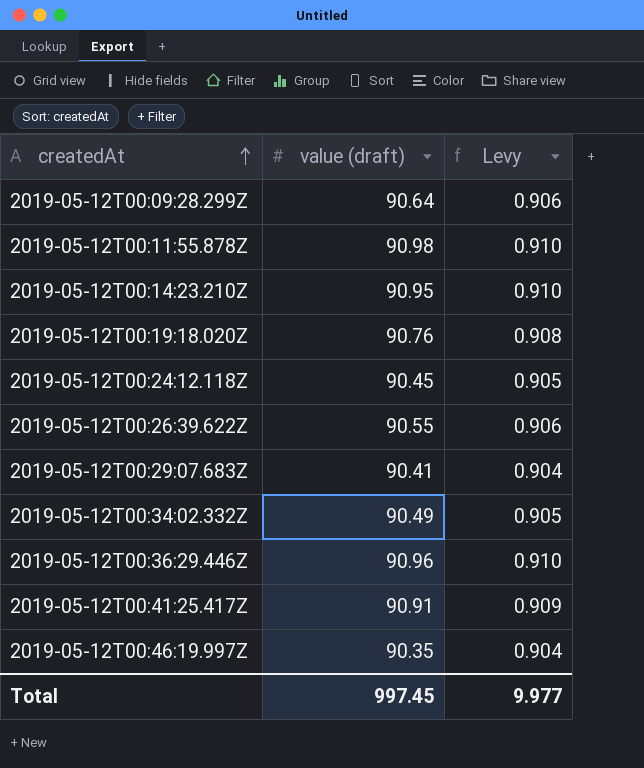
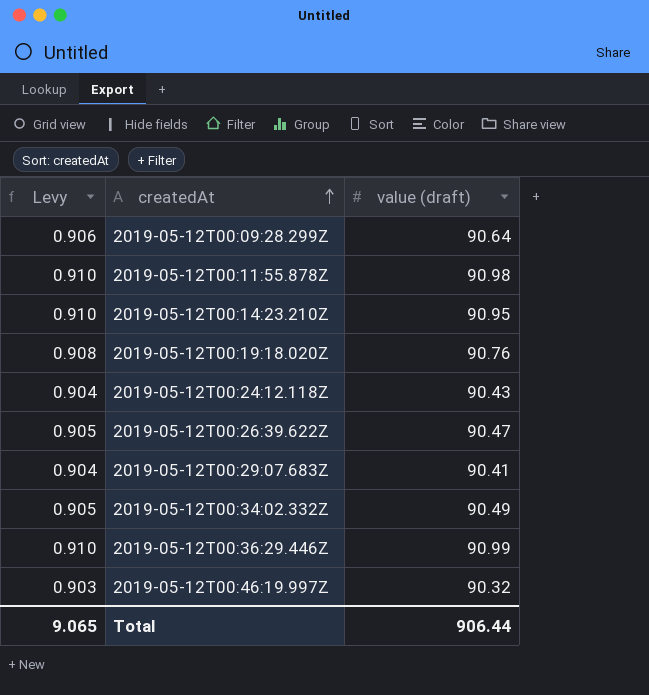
column Levy | position: 3 -> 1
row 2019-05-12T00:41:25.417Z: 90.91 | 0.909 -> none
2019-05-12T00:24:12.118Z | Levy: 0.905 -> 0.904
2019-05-12T00:24:12.118Z | value (draft): 90.45 -> 90.43
2019-05-12T00:26:39.622Z | Levy: 0.906 -> 0.905
2019-05-12T00:26:39.622Z | value (draft): 90.55 -> 90.47
2019-05-12T00:36:29.446Z | value (draft): 90.96 -> 90.99
2019-05-12T00:46:19.997Z | Levy: 0.904 -> 0.903
2019-05-12T00:46:19.997Z | value (draft): 90.35 -> 90.32
Total | Levy: 9.977 -> 9.065
Total | value (draft): 997.45 -> 906.44

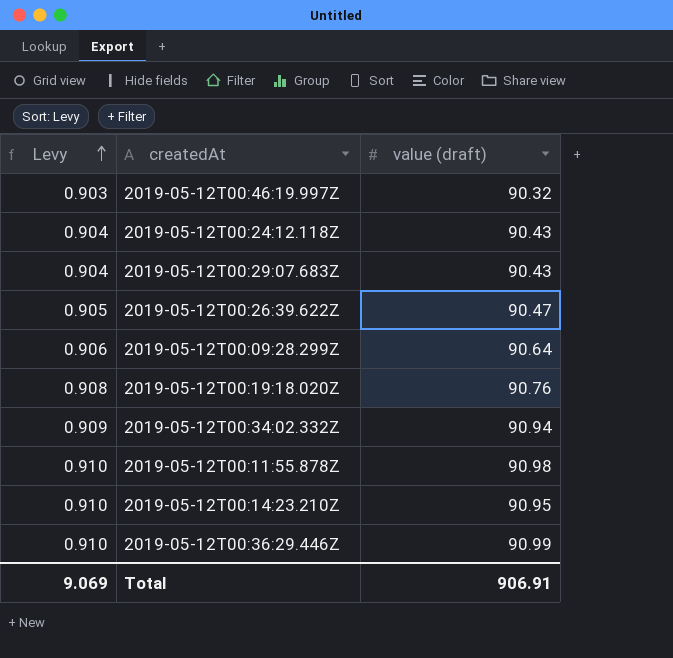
row order: createdAt ascending -> Levy ascending
2019-05-12T00:29:07.683Z | value (draft): 90.41 -> 90.43
2019-05-12T00:34:02.332Z | Levy: 0.905 -> 0.909
2019-05-12T00:34:02.332Z | value (draft): 90.49 -> 90.94
Total | Levy: 9.065 -> 9.069
Total | value (draft): 906.44 -> 906.91

